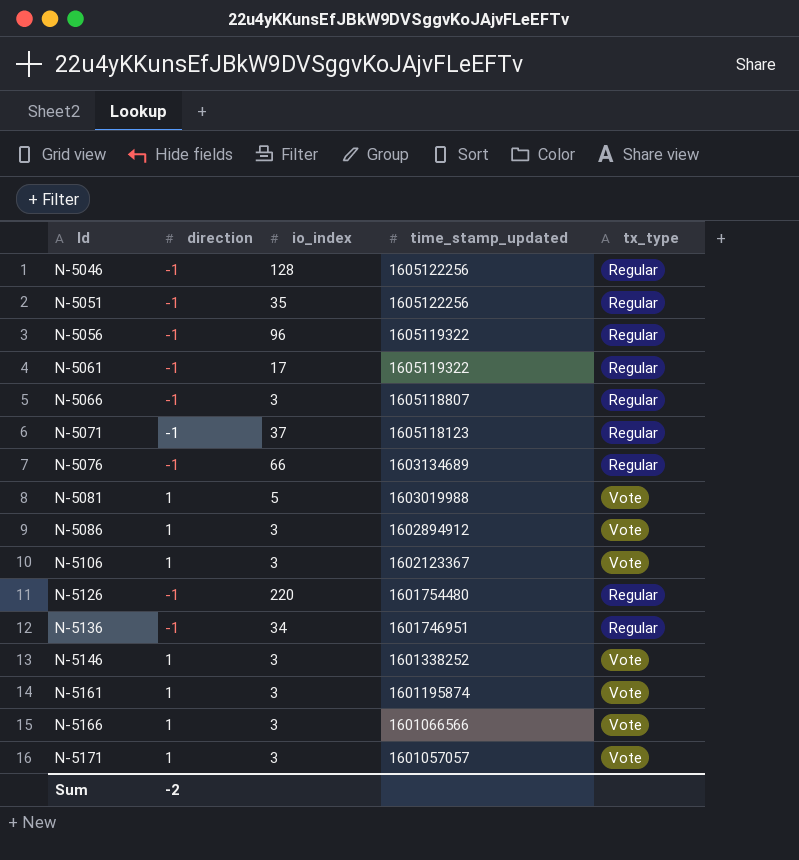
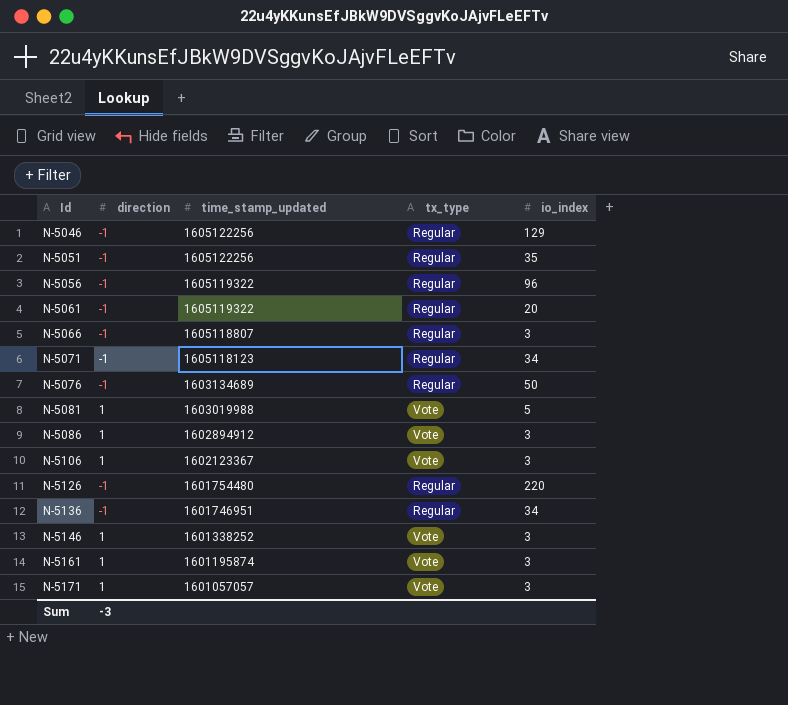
column io_index | position: 3 -> 5
row N-5166: 1 | 3 | 1601066566 | Vote -> none
N-5046 | io_index: 128 -> 129
N-5061 | io_index: 17 -> 20
N-5071 | io_index: 37 -> 34
N-5076 | io_index: 66 -> 50
Sum | direction: -2 -> -3

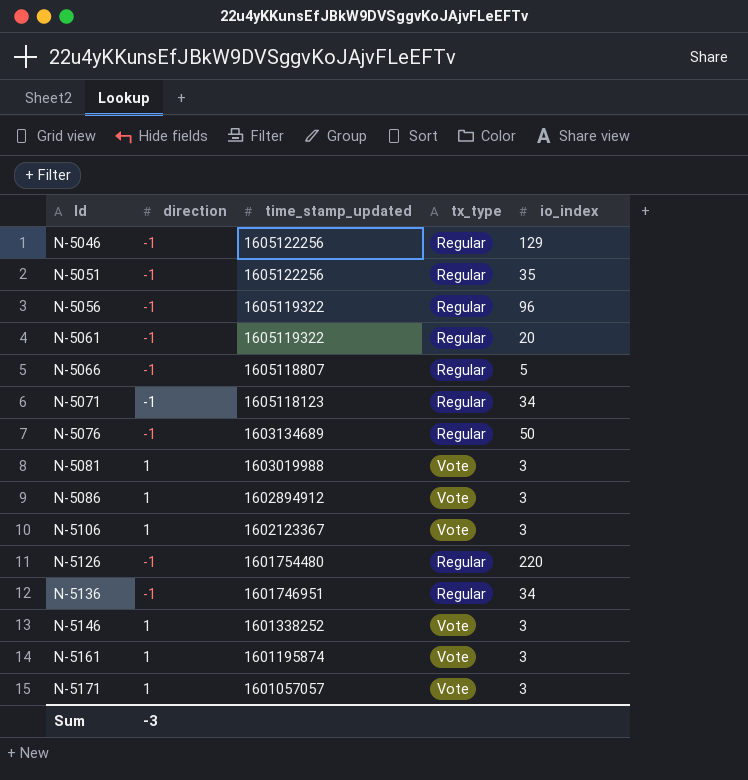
N-5066 | io_index: 3 -> 5
N-5081 | io_index: 5 -> 3

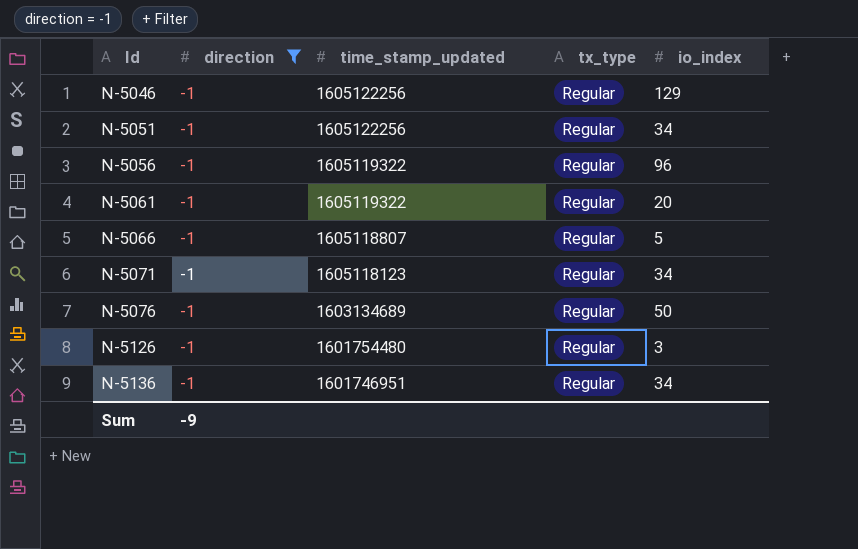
filter: none -> direction = -1
N-5051 | io_index: 35 -> 34
N-5126 | io_index: 220 -> 3
Sum | direction: -3 -> -9

